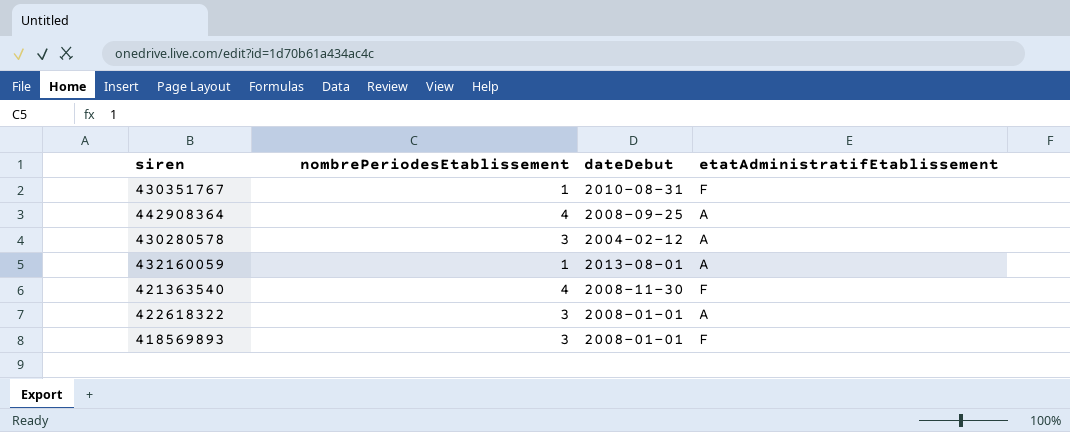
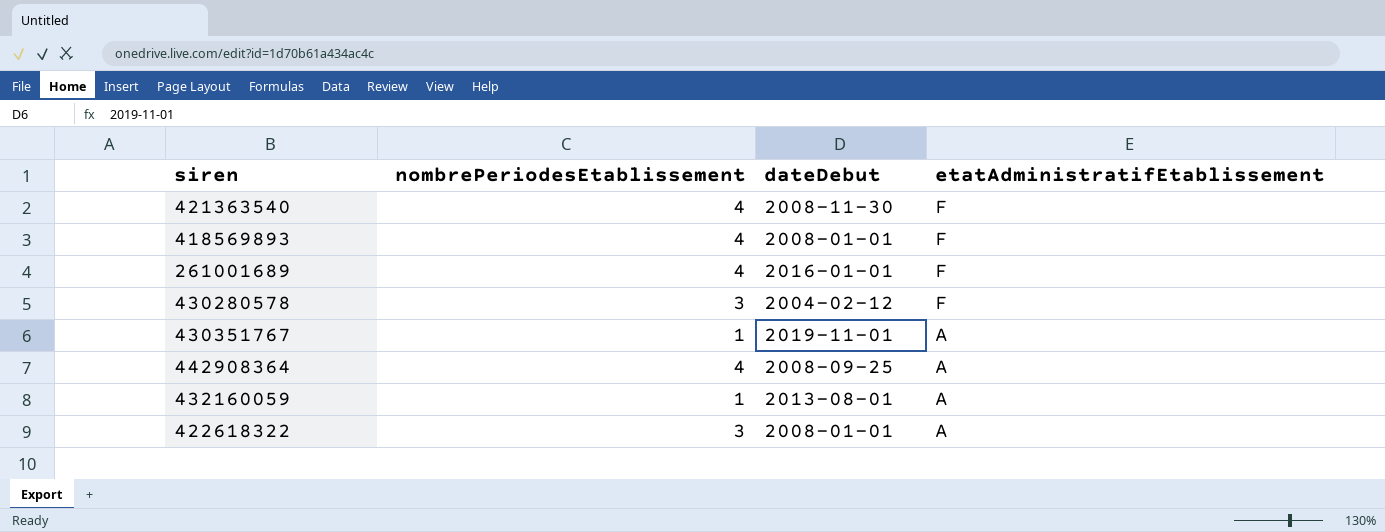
row order: none -> etatAdministratifEtablissement descending
418569893 | nombrePeriodesEtablissement: 3 -> 4
row 261001689: none -> 4 | 2016-01-01 | F
430280578 | etatAdministratifEtablissement: A -> F
430351767 | dateDebut: 2010-08-31 -> 2019-11-01
430351767 | etatAdministratifEtablissement: F -> A

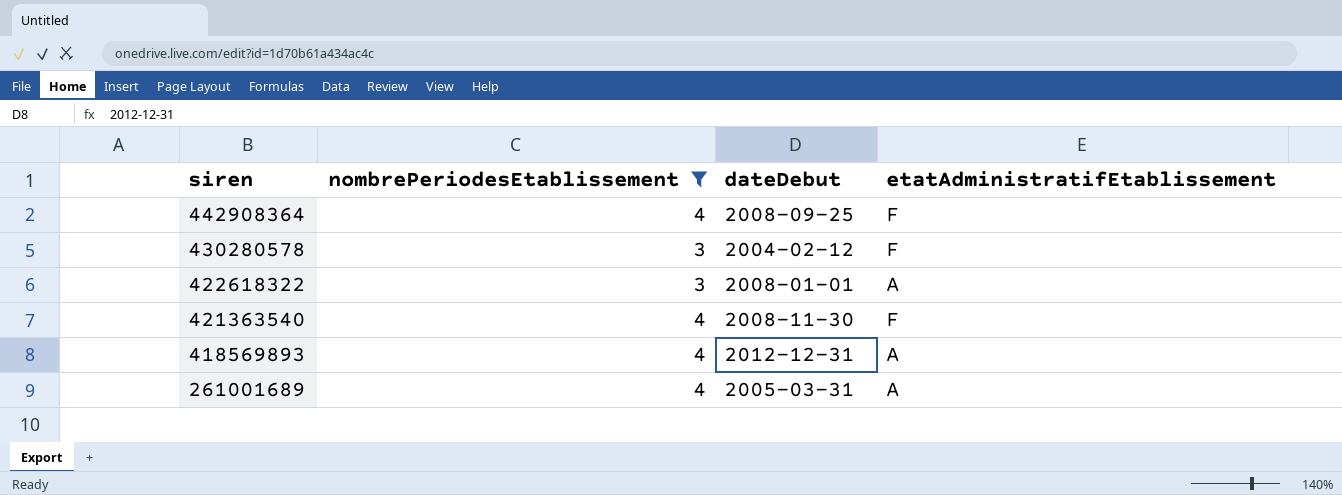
filter: none -> nombrePeriodesEtablissement != 1
row order: etatAdministratifEtablissement descending -> siren descending
442908364 | etatAdministratifEtablissement: A -> F
418569893 | dateDebut: 2008-01-01 -> 2012-12-31
418569893 | etatAdministratifEtablissement: F -> A
261001689 | dateDebut: 2016-01-01 -> 2005-03-31
261001689 | etatAdministratifEtablissement: F -> A

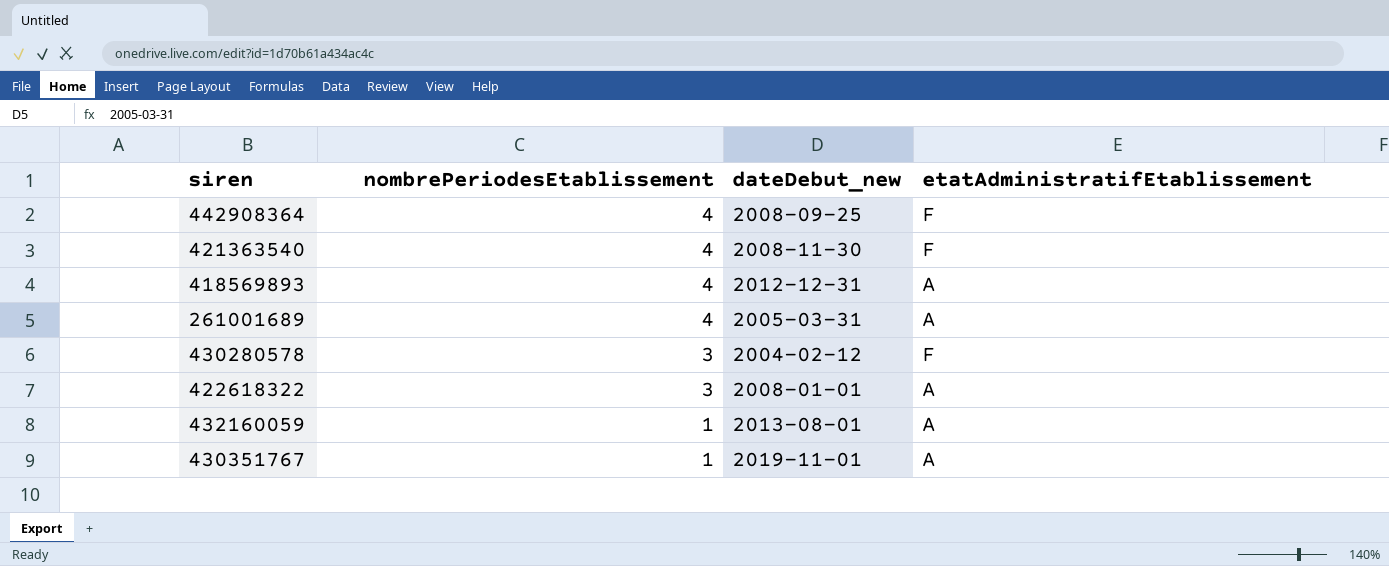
filter: nombrePeriodesEtablissement != 1 -> none
row order: siren descending -> nombrePeriodesEtablissement descending
column name: dateDebut -> dateDebut_new

